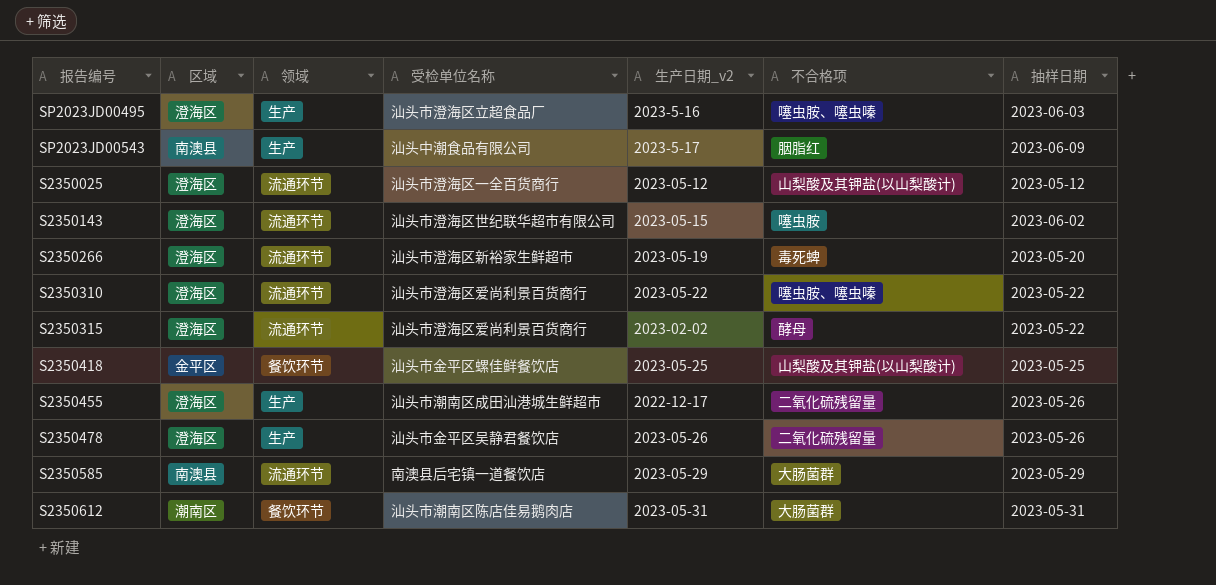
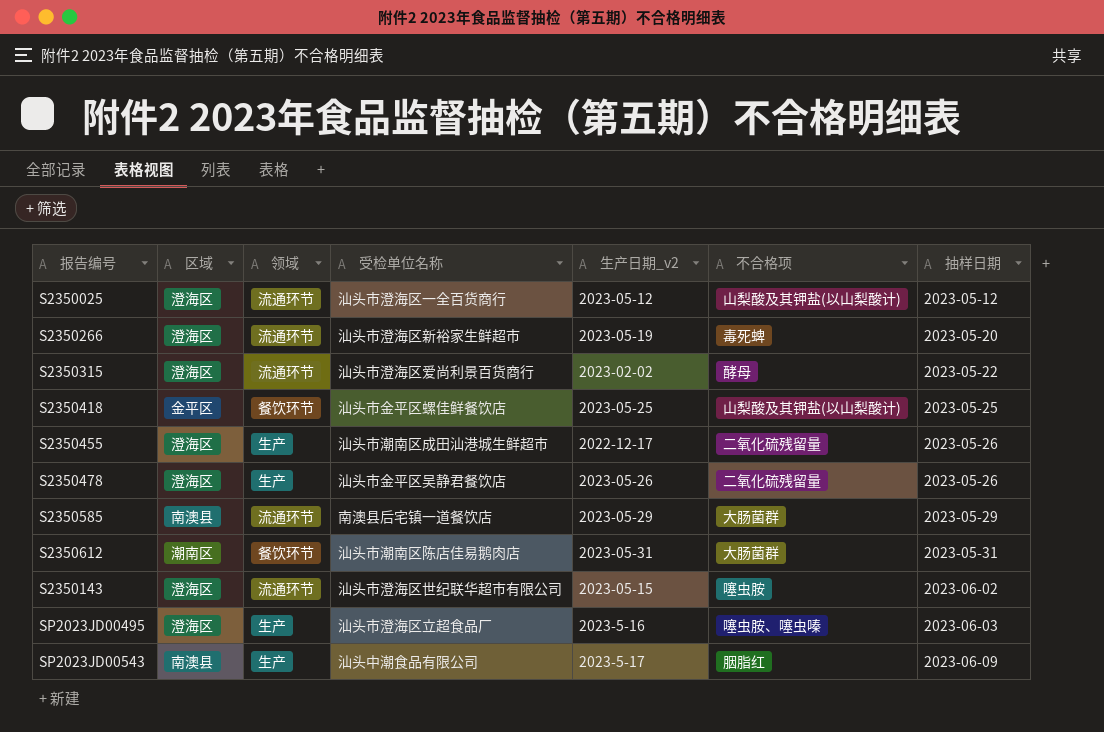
row order: none -> 抽样日期 ascending
row S2350310: 澄海区 | 流通环节 | 汕头市澄海区爱尚利景百货商行 | 2023-05-22 | 噻虫胺、噻虫嗪 | 2023-05-22 -> none

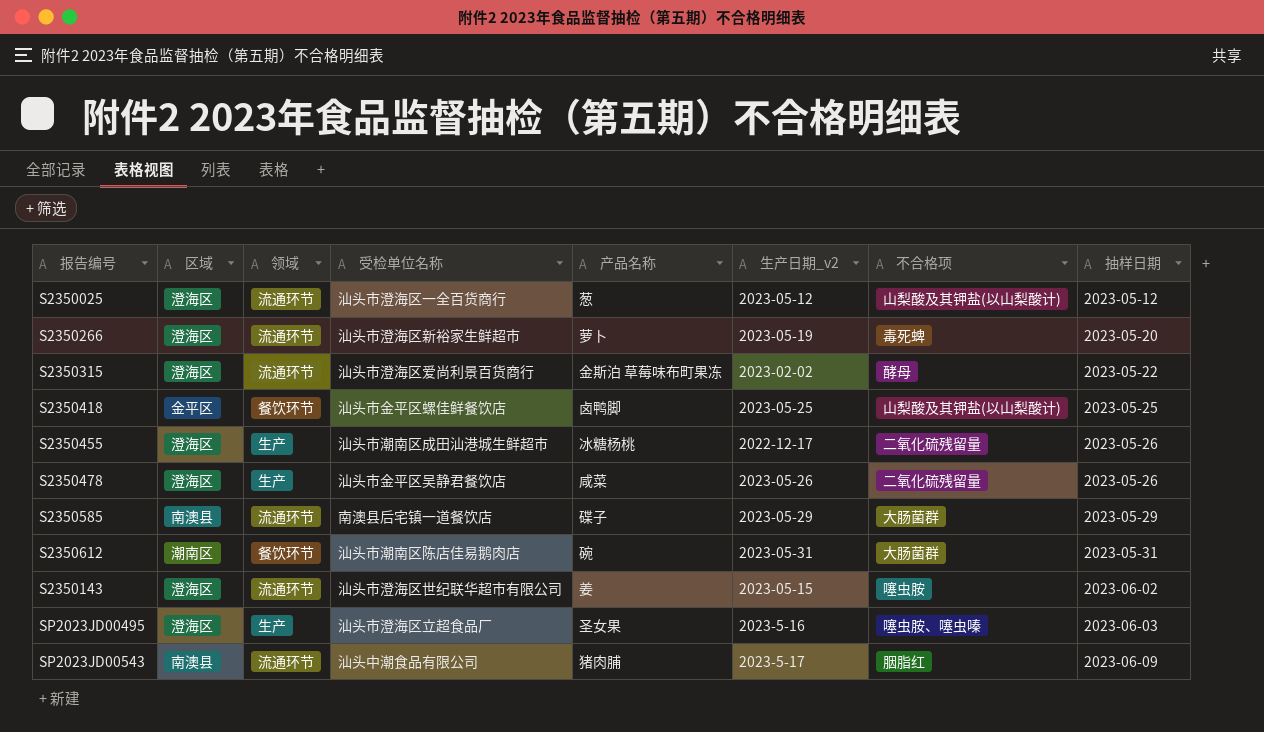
column 产品名称 | position: none -> 5
SP2023JD00543 | 领域: 生产 -> 流通环节

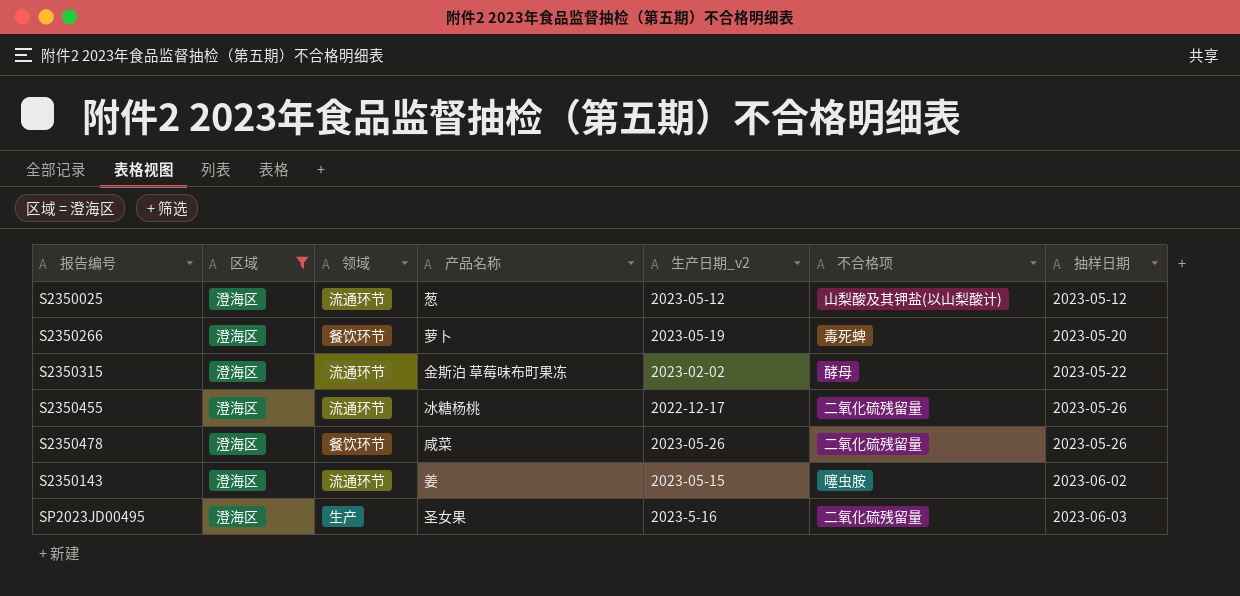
filter: none -> 区域 = 澄海区
column 受检单位名称 | position: 4 -> none
S2350266 | 领域: 流通环节 -> 餐饮环节
S2350455 | 领域: 生产 -> 流通环节
S2350478 | 领域: 生产 -> 餐饮环节
SP2023JD00495 | 不合格项: 噻虫胺、噻虫嗪 -> 二氧化硫残留量

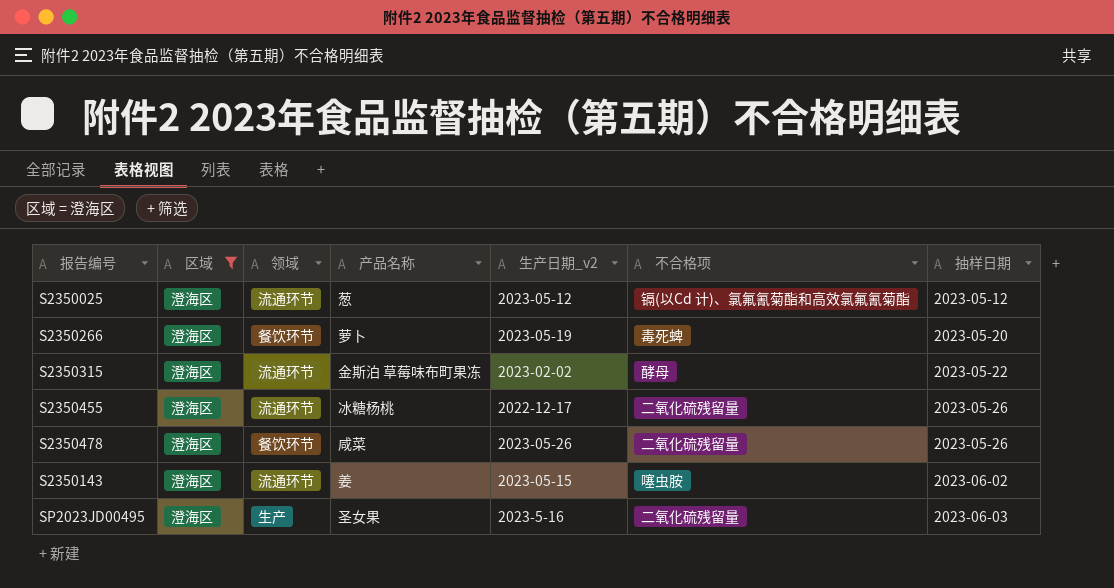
S2350025 | 不合格项: 山梨酸及其钾盐(以山梨酸计) -> 镉(以Cd 计)、氯氟氰菊酯和高效氯氟氰菊酯

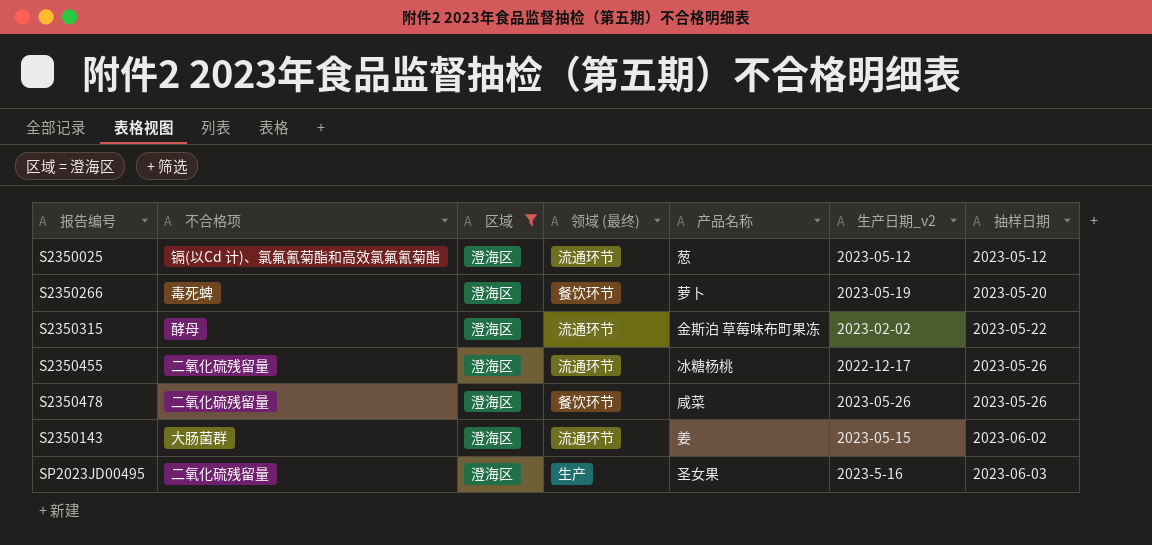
column 不合格项 | position: 6 -> 2
column name: 领域 -> 领域 (最终)
S2350143 | 不合格项: 噻虫胺 -> 大肠菌群

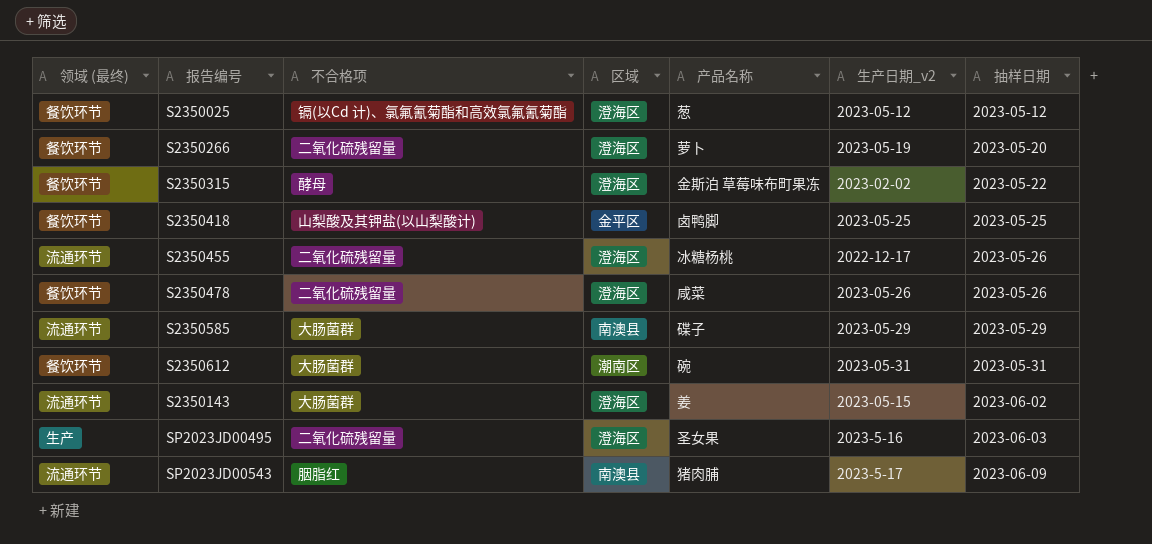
filter: 区域 = 澄海区 -> none
column 领域 (最终) | position: 4 -> 1
S2350025 | 领域 (最终): 流通环节 -> 餐饮环节
S2350266 | 不合格项: 毒死蜱 -> 二氧化硫残留量
S2350315 | 领域 (最终): 流通环节 -> 餐饮环节

